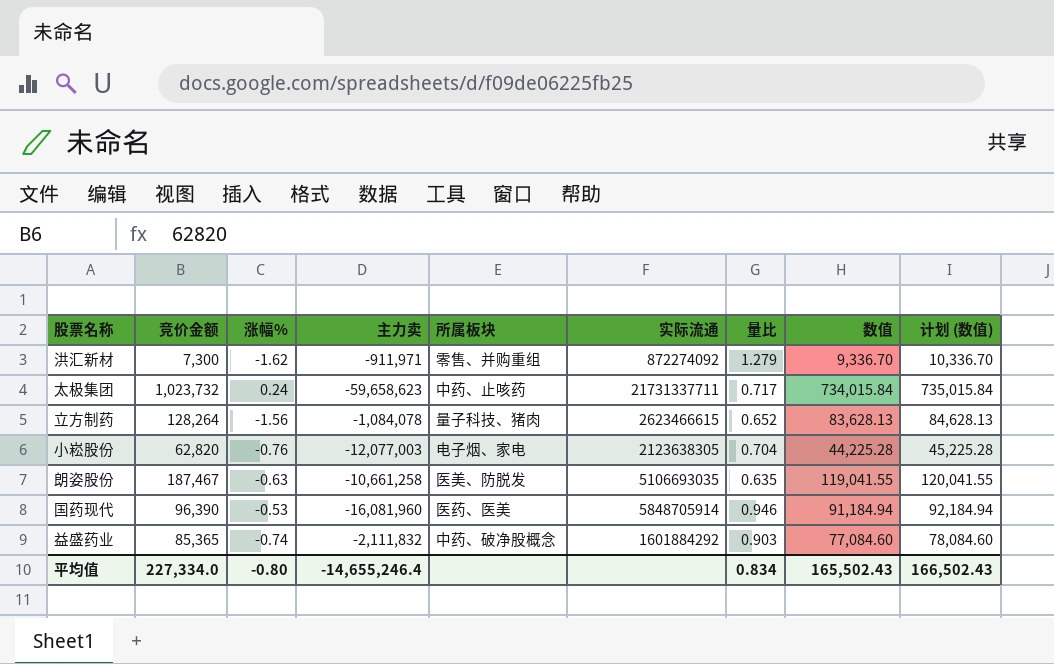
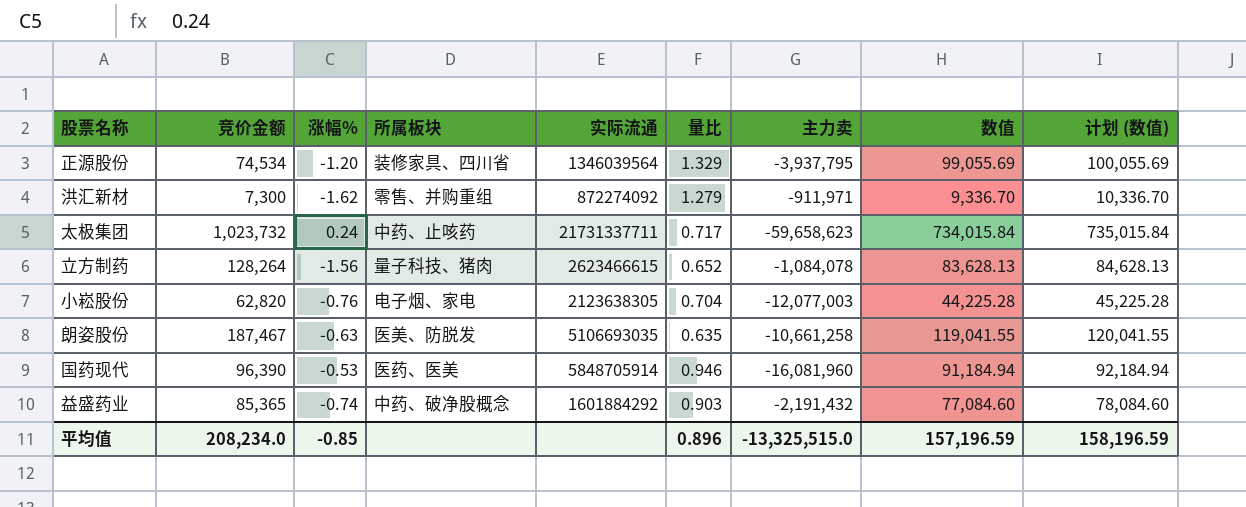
column 主力卖 | position: 4 -> 7
row 正源股份: none -> 74,534 | -1.20 | 装修家具、四川省 | 1346039564 | 1.329 | -3,937,795 | 99,055.69 | 100,055.69
益盛药业 | 主力卖: -2,111,832 -> -2,191,432
平均值 | 竞价金额: 227,334.0 -> 208,234.0
平均值 | 涨幅%: -0.80 -> -0.85
平均值 | 量比: 0.834 -> 0.896
平均值 | 主力卖: -14,655,246.4 -> -13,325,515.0
平均值 | 数值: 165,502.43 -> 157,196.59
平均值 | 计划 (数值): 166,502.43 -> 158,196.59

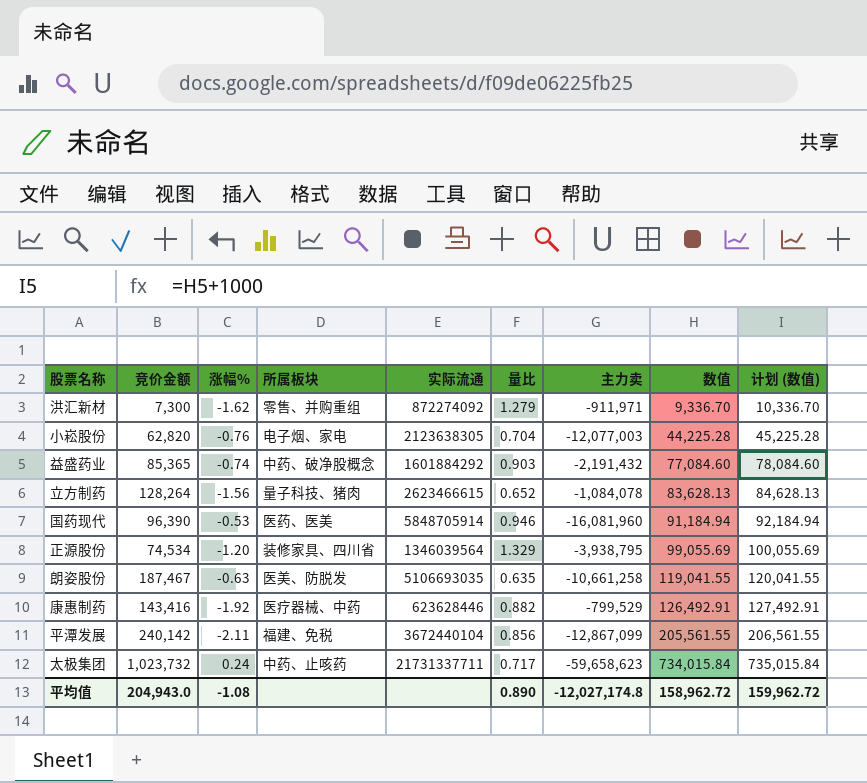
row order: none -> 数值 ascending
正源股份 | 主力卖: -3,937,795 -> -3,938,795
row 康惠制药: none -> 143,416 | -1.92 | 医疗器械、中药 | 623628446 | 0.882 | -799,529 | 126,492.91 | 127,492.91
row 平潭发展: none -> 240,142 | -2.11 | 福建、免税 | 3672440104 | 0.856 | -12,867,099 | 205,561.55 | 206,561.55
平均值 | 竞价金额: 208,234.0 -> 204,943.0
平均值 | 涨幅%: -0.85 -> -1.08
平均值 | 量比: 0.896 -> 0.890
平均值 | 主力卖: -13,325,515.0 -> -12,027,174.8
平均值 | 数值: 157,196.59 -> 158,962.72
平均值 | 计划 (数值): 158,196.59 -> 159,962.72

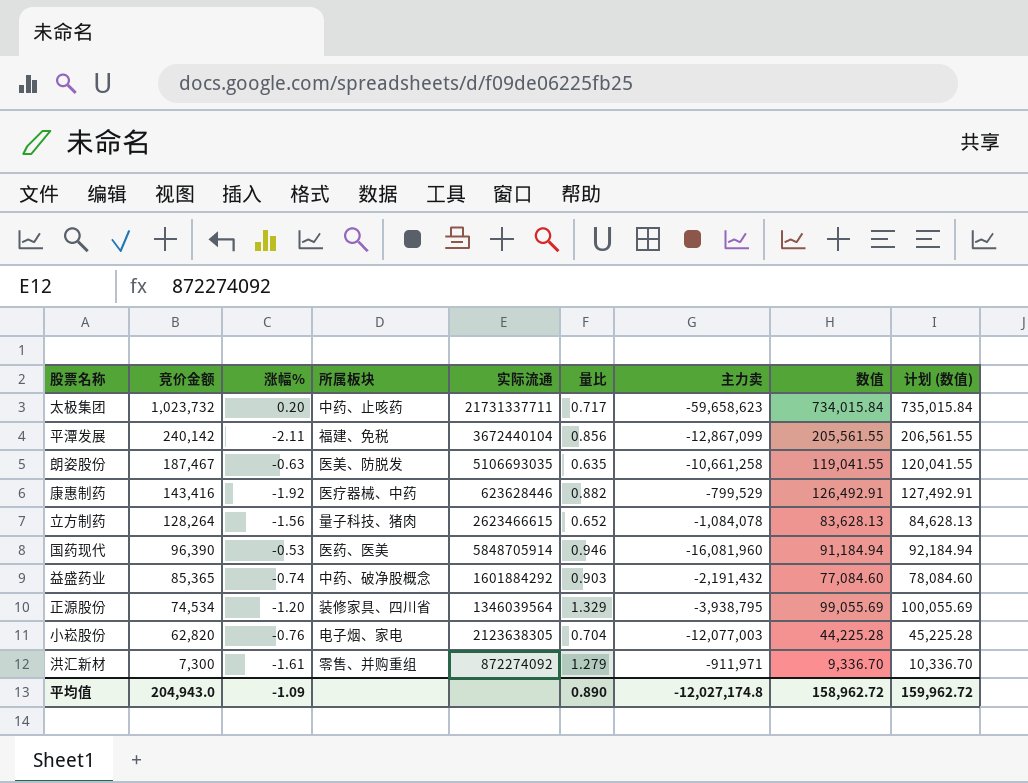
row order: 数值 ascending -> 竞价金额 descending
太极集团 | 涨幅%: 0.24 -> 0.20
洪汇新材 | 涨幅%: -1.62 -> -1.61
平均值 | 涨幅%: -1.08 -> -1.09

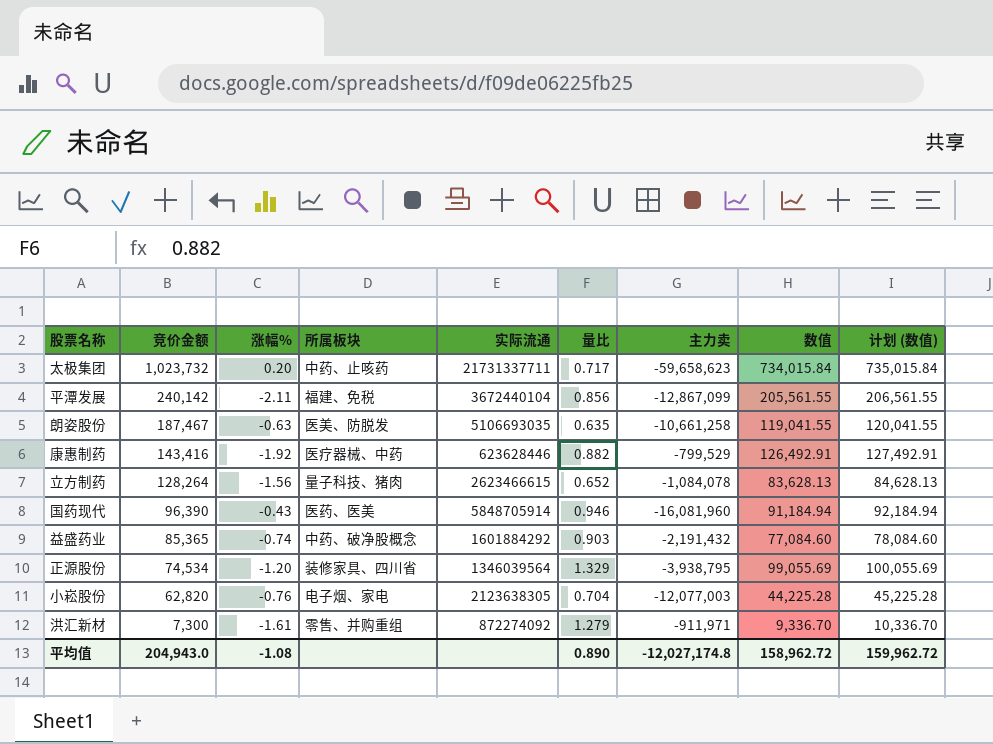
国药现代 | 涨幅%: -0.53 -> -0.43
平均值 | 涨幅%: -1.09 -> -1.08

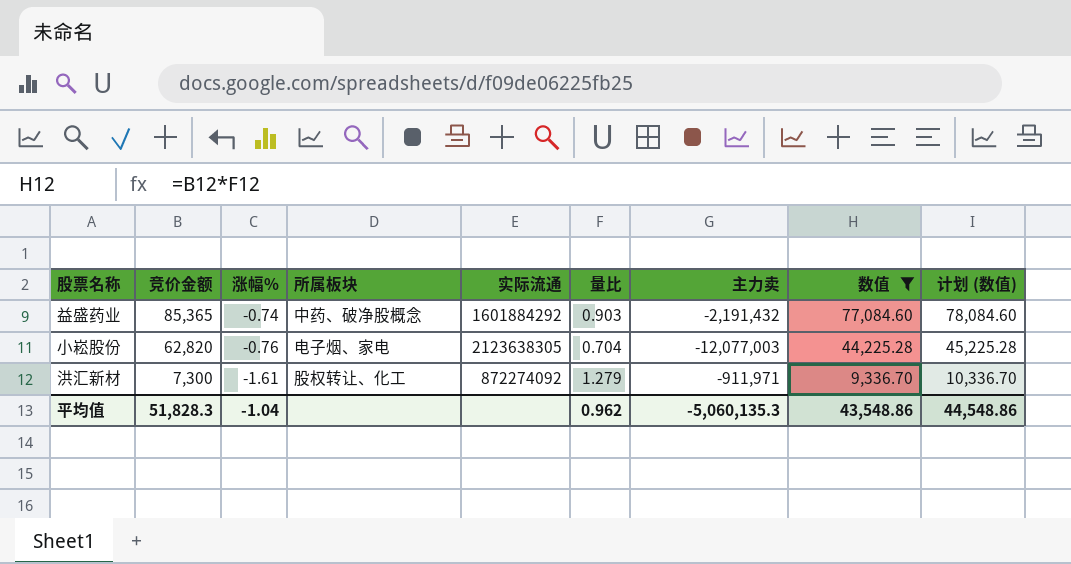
filter: none -> 数值 <= 77,084.60
洪汇新材 | 所属板块: 零售、并购重组 -> 股权转让、化工
平均值 | 竞价金额: 204,943.0 -> 51,828.3
平均值 | 涨幅%: -1.08 -> -1.04
平均值 | 量比: 0.890 -> 0.962
平均值 | 主力卖: -12,027,174.8 -> -5,060,135.3
平均值 | 数值: 158,962.72 -> 43,548.86
平均值 | 计划 (数值): 159,962.72 -> 44,548.86

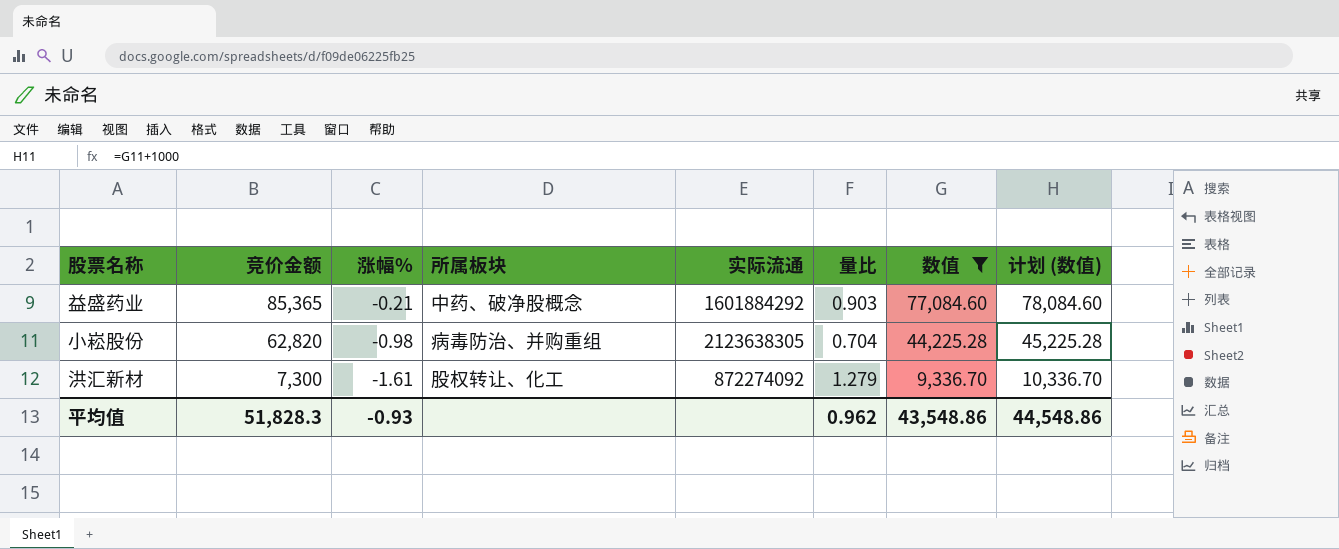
column 主力卖 | position: 7 -> none
益盛药业 | 涨幅%: -0.74 -> -0.21
小崧股份 | 涨幅%: -0.76 -> -0.98
小崧股份 | 所属板块: 电子烟、家电 -> 病毒防治、并购重组
平均值 | 涨幅%: -1.04 -> -0.93

